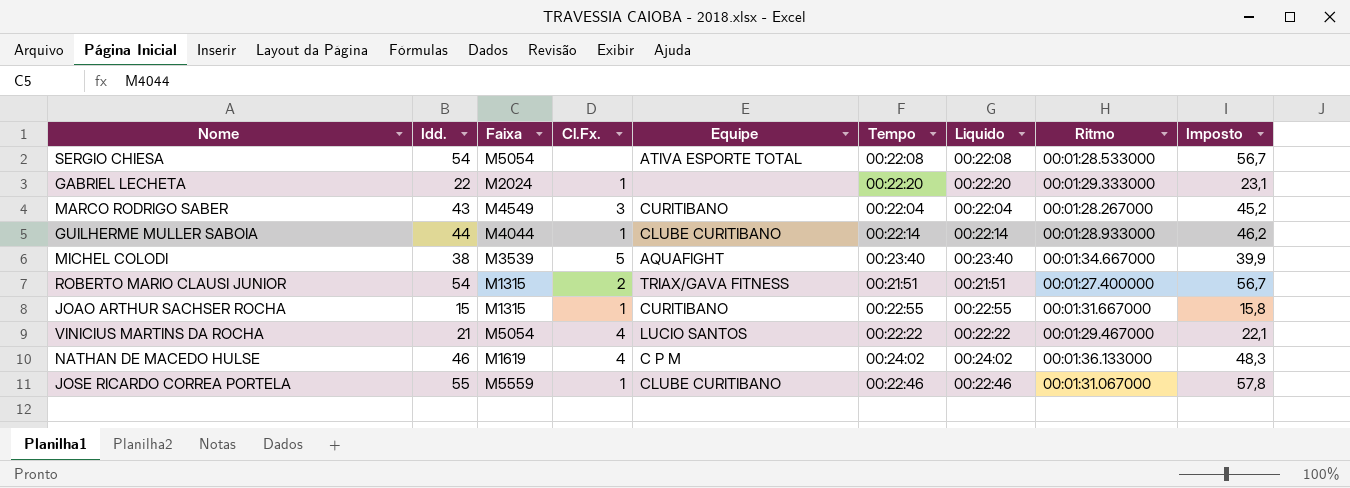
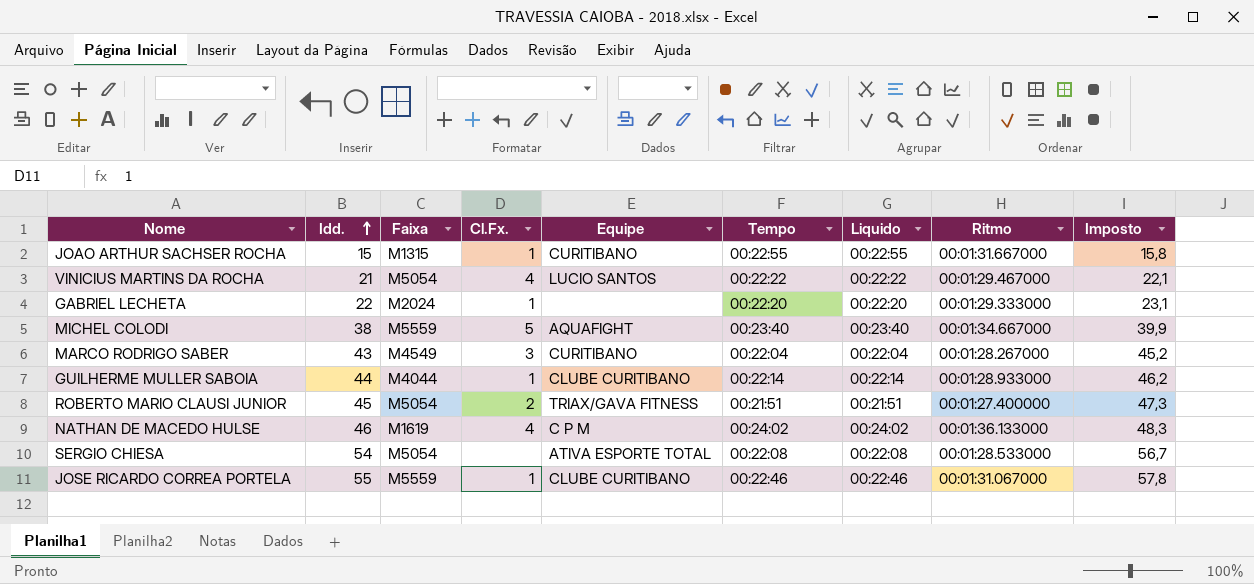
row order: none -> Idd. ascending
MICHEL COLODI | Faixa: M3539 -> M5559
ROBERTO MARIO CLAUSI JUNIOR | Idd.: 54 -> 45
ROBERTO MARIO CLAUSI JUNIOR | Faixa: M1315 -> M5054
ROBERTO MARIO CLAUSI JUNIOR | Imposto: 56,7 -> 47,3

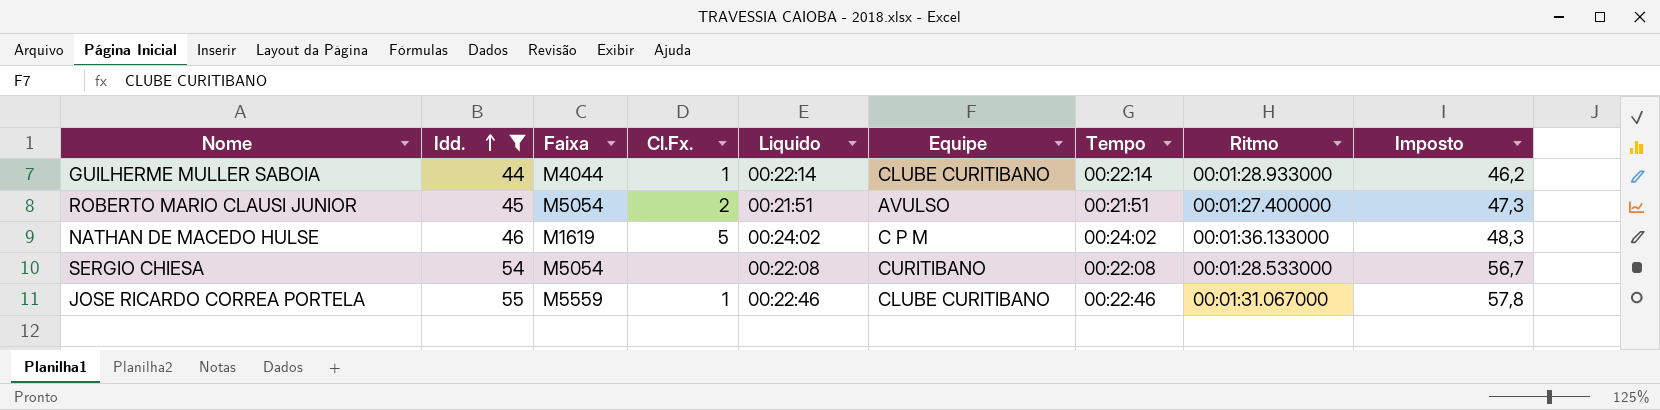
filter: none -> Idd. >= 44
column Liquido | position: 7 -> 5
ROBERTO MARIO CLAUSI JUNIOR | Equipe: TRIAX/GAVA FITNESS -> AVULSO
NATHAN DE MACEDO HULSE | Cl.Fx.: 4 -> 5
SERGIO CHIESA | Equipe: ATIVA ESPORTE TOTAL -> CURITIBANO

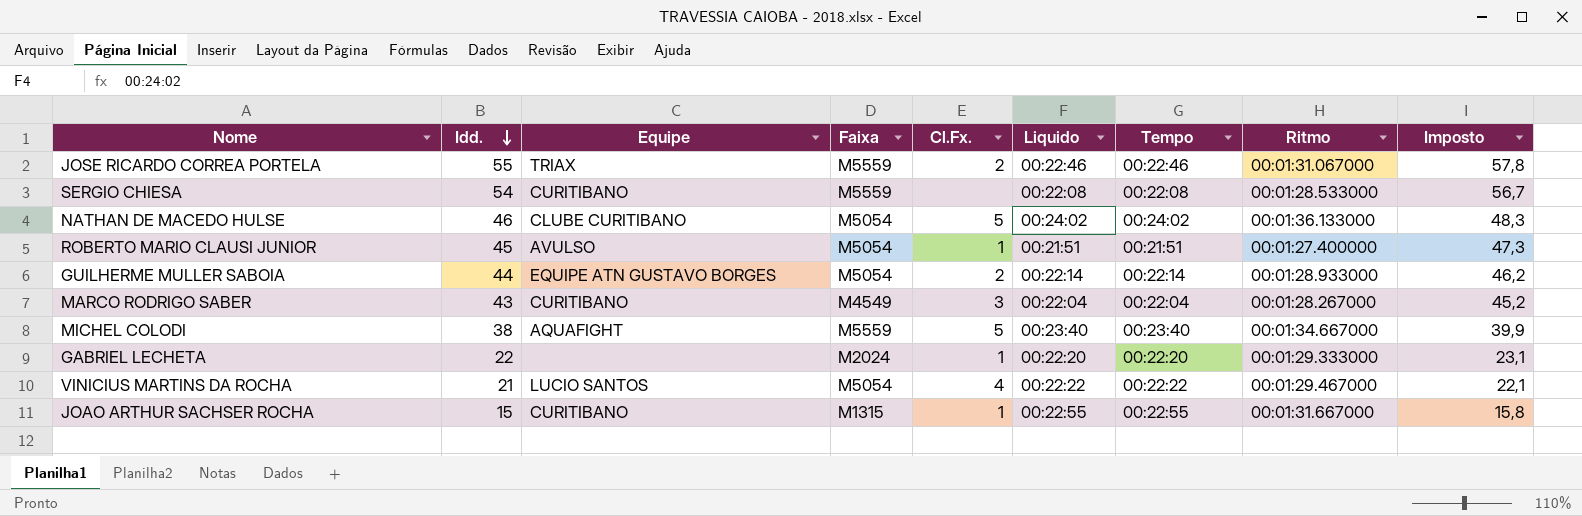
filter: Idd. >= 44 -> none
row order: Idd. ascending -> Idd. descending
column Equipe | position: 6 -> 3
JOSE RICARDO CORREA PORTELA | Equipe: CLUBE CURITIBANO -> TRIAX
JOSE RICARDO CORREA PORTELA | Cl.Fx.: 1 -> 2
SERGIO CHIESA | Faixa: M5054 -> M5559
NATHAN DE MACEDO HULSE | Equipe: C P M -> CLUBE CURITIBANO
NATHAN DE MACEDO HULSE | Faixa: M1619 -> M5054
ROBERTO MARIO CLAUSI JUNIOR | Cl.Fx.: 2 -> 1
GUILHERME MULLER SABOIA | Equipe: CLUBE CURITIBANO -> EQUIPE ATN GUSTAVO BORGES
GUILHERME MULLER SABOIA | Faixa: M4044 -> M5054
GUILHERME MULLER SABOIA | Cl.Fx.: 1 -> 2

